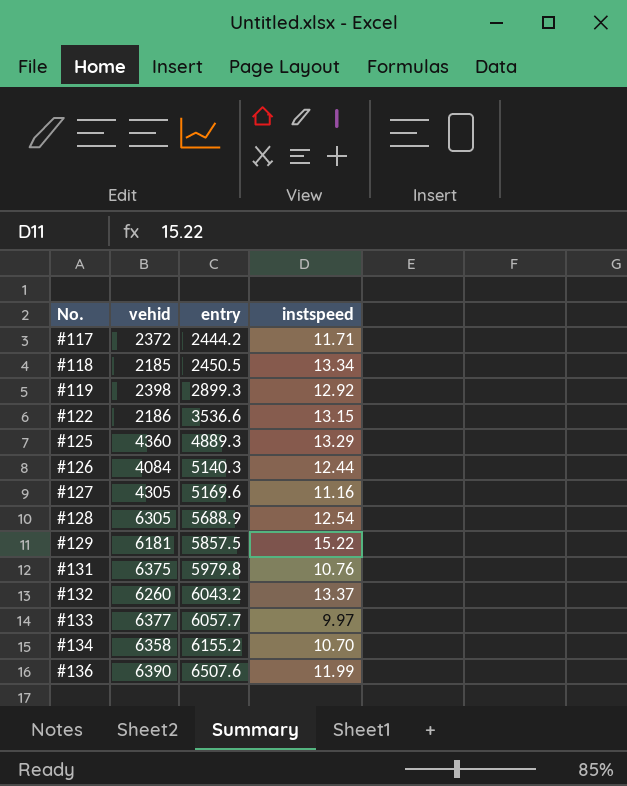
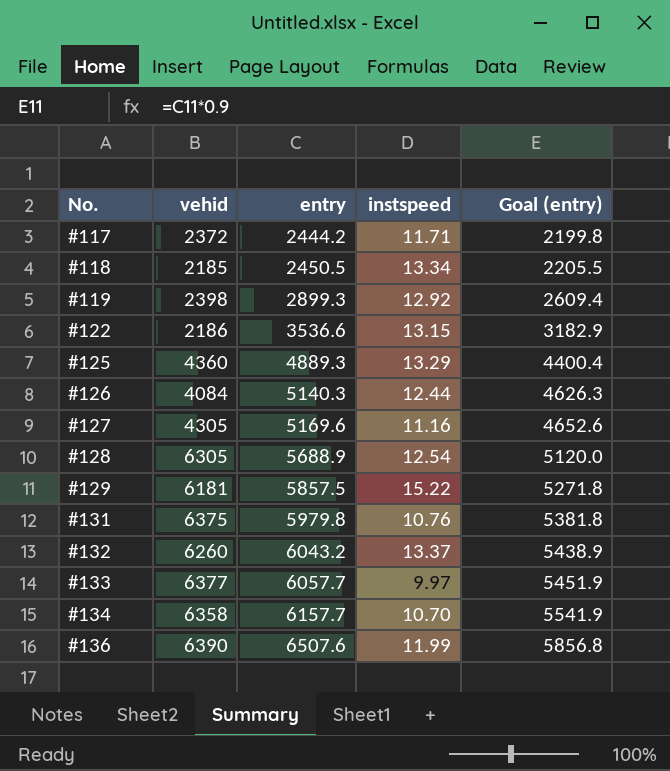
column Goal (entry) | formula: none -> [entry] * 0.9
#134 | entry: 6155.2 -> 6157.7

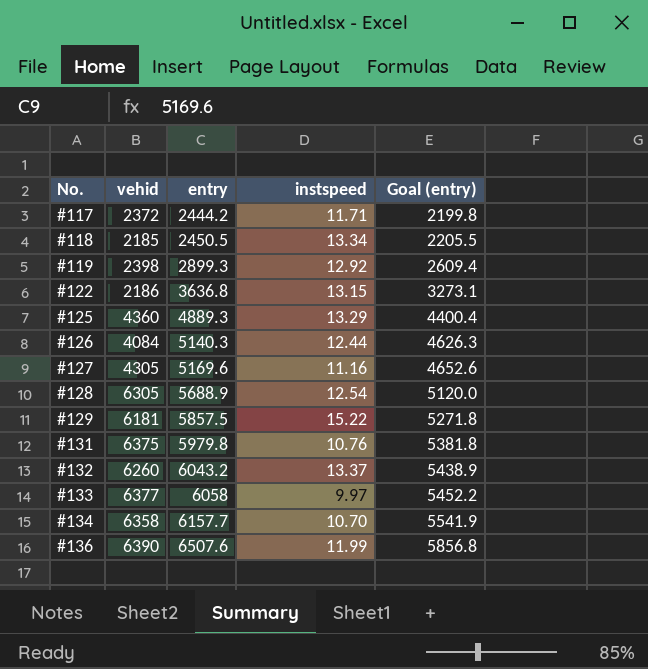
#122 | entry: 3536.6 -> 3636.8
#122 | Goal (entry): 3182.9 -> 3273.1
#133 | entry: 6057.7 -> 6058
#133 | Goal (entry): 5451.9 -> 5452.2

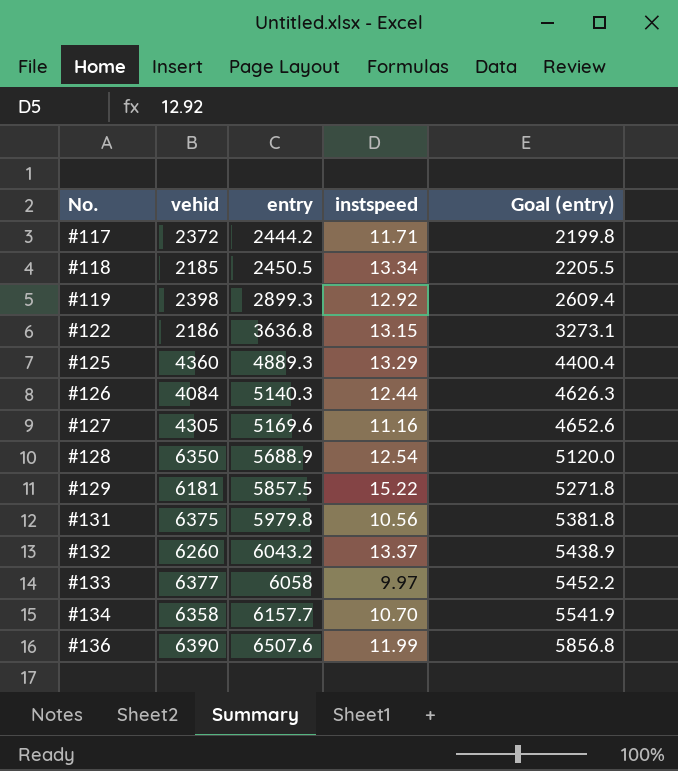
#128 | vehid: 6305 -> 6350
#131 | instspeed: 10.76 -> 10.56

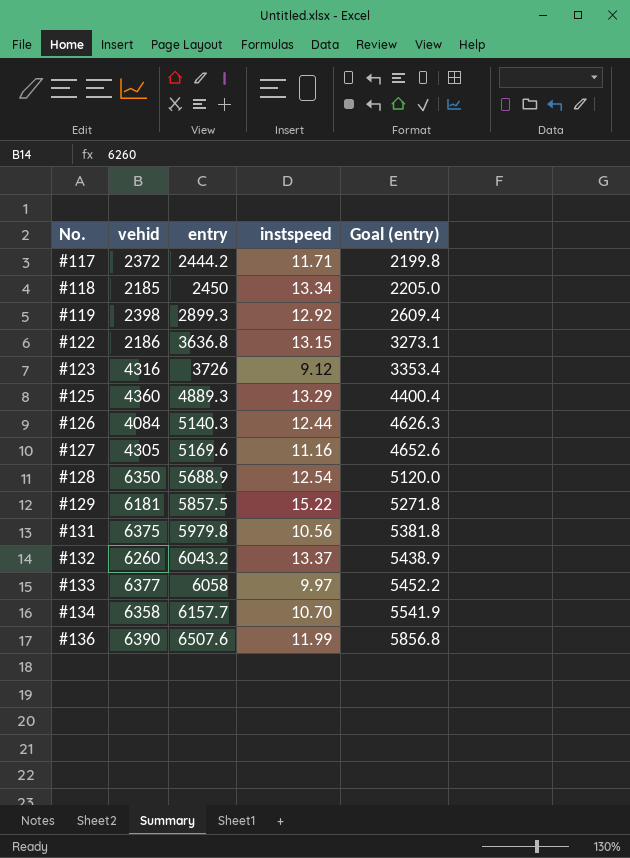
#118 | entry: 2450.5 -> 2450
#118 | Goal (entry): 2205.5 -> 2205.0
row #123: none -> 4316 | 3726 | 9.12 | 3353.4

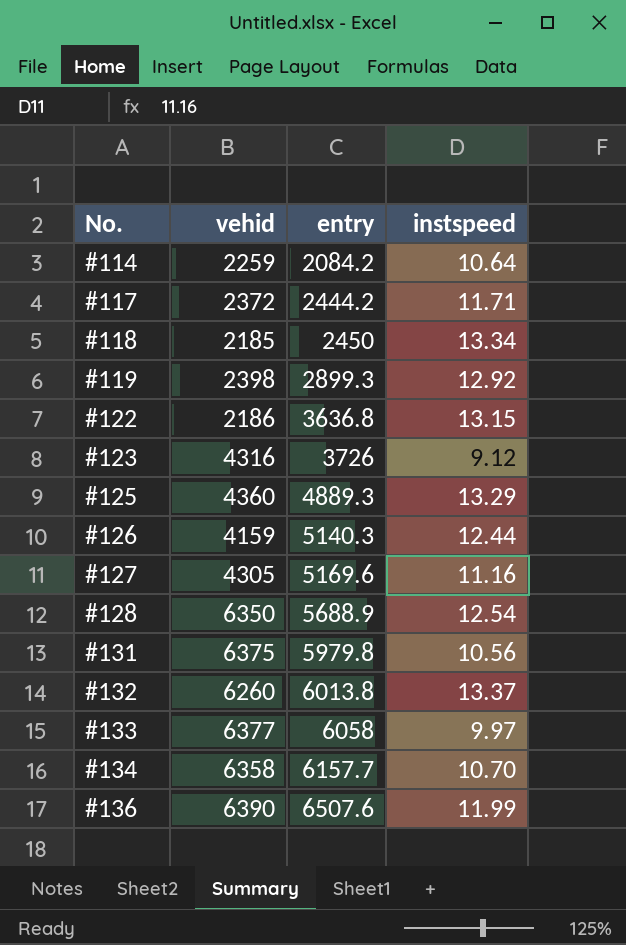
column Goal (entry) | formula: [entry] * 0.9 -> none
row #129: 6181 | 5857.5 | 15.22 | 5271.8 -> none
row #114: none -> 2259 | 2084.2 | 10.64
#126 | vehid: 4084 -> 4159
#132 | entry: 6043.2 -> 6013.8

